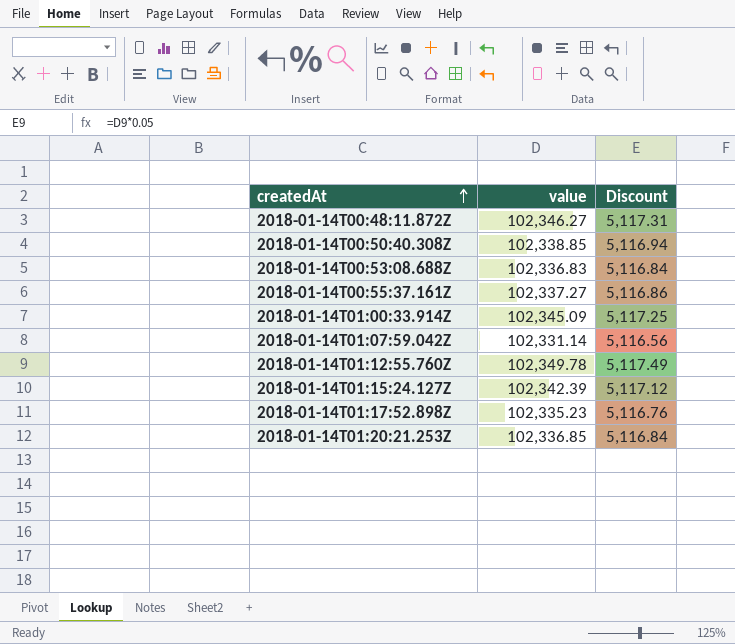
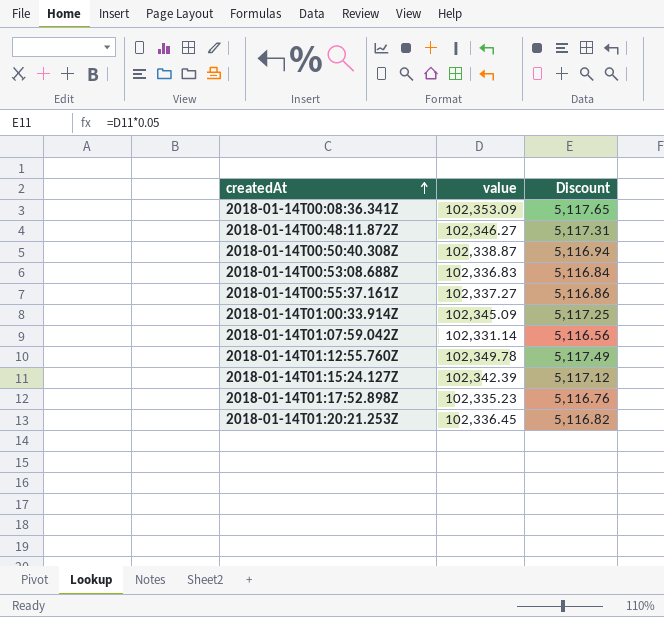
row 2018-01-14T00:08:36.341Z: none -> 102,353.09 | 5,117.65
2018-01-14T00:50:40.308Z | value: 102,338.85 -> 102,338.87
2018-01-14T01:20:21.253Z | value: 102,336.85 -> 102,336.45
2018-01-14T01:20:21.253Z | Discount: 5,116.84 -> 5,116.82

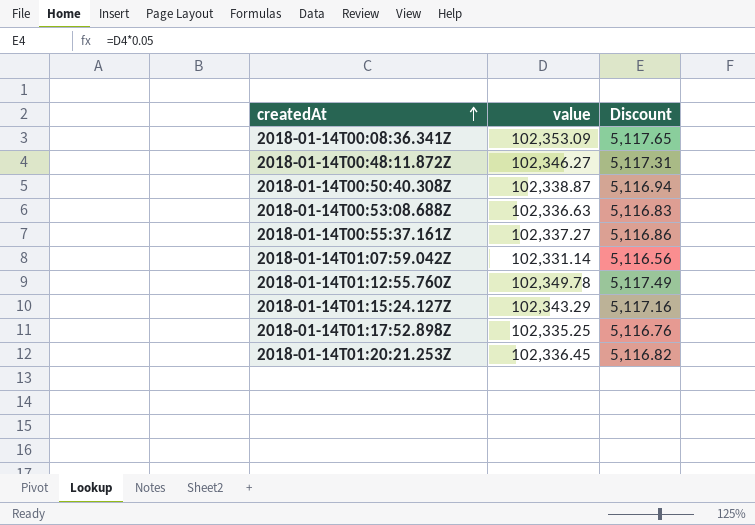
row 2018-01-14T01:00:33.914Z: 102,345.09 | 5,117.25 -> none
2018-01-14T00:53:08.688Z | value: 102,336.83 -> 102,336.63
2018-01-14T00:53:08.688Z | Discount: 5,116.84 -> 5,116.83
2018-01-14T01:15:24.127Z | value: 102,342.39 -> 102,343.29
2018-01-14T01:15:24.127Z | Discount: 5,117.12 -> 5,117.16
2018-01-14T01:17:52.898Z | value: 102,335.23 -> 102,335.25

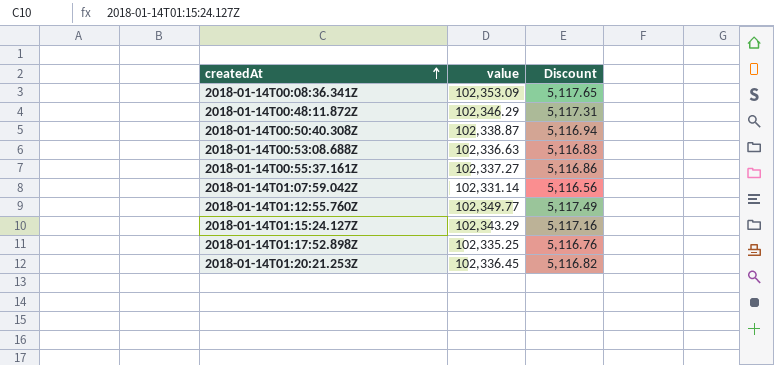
2018-01-14T00:48:11.872Z | value: 102,346.27 -> 102,346.29
2018-01-14T01:12:55.760Z | value: 102,349.78 -> 102,349.77

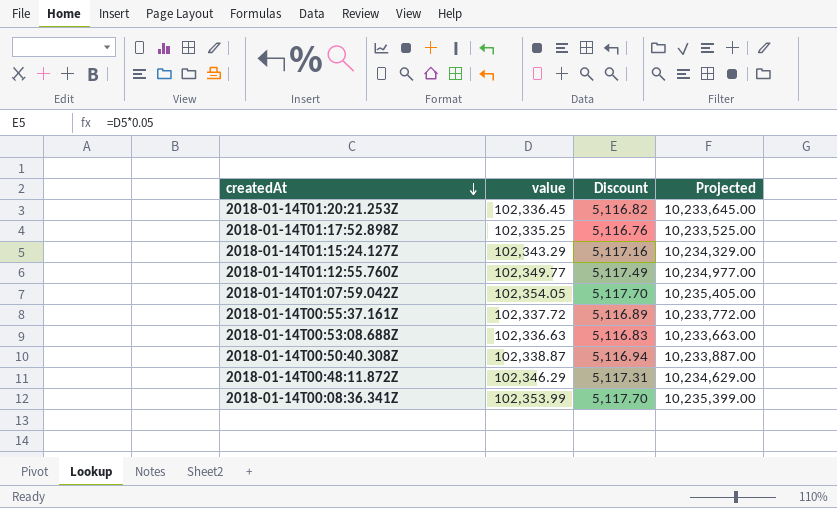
row order: createdAt ascending -> createdAt descending
column Projected | formula: none -> [value] * 100
2018-01-14T01:07:59.042Z | value: 102,331.14 -> 102,354.05
2018-01-14T01:07:59.042Z | Discount: 5,116.56 -> 5,117.70
2018-01-14T00:55:37.161Z | value: 102,337.27 -> 102,337.72
2018-01-14T00:55:37.161Z | Discount: 5,116.86 -> 5,116.89
2018-01-14T00:08:36.341Z | value: 102,353.09 -> 102,353.99
2018-01-14T00:08:36.341Z | Discount: 5,117.65 -> 5,117.70

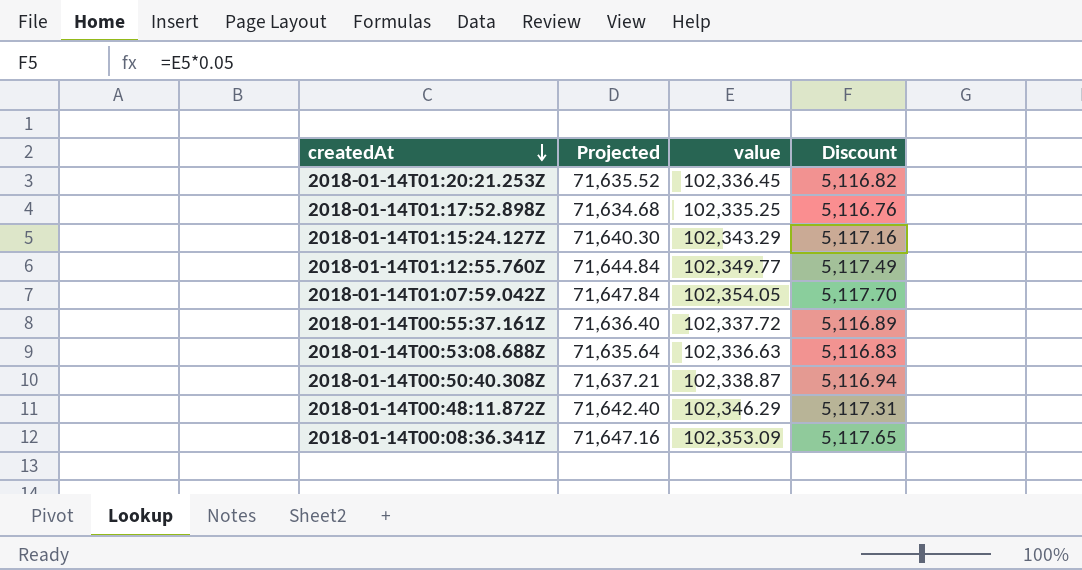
column Projected | formula: [value] * 100 -> [value] * 0.7
column Projected | position: 4 -> 2
2018-01-14T00:08:36.341Z | value: 102,353.99 -> 102,353.09
2018-01-14T00:08:36.341Z | Discount: 5,117.70 -> 5,117.65

